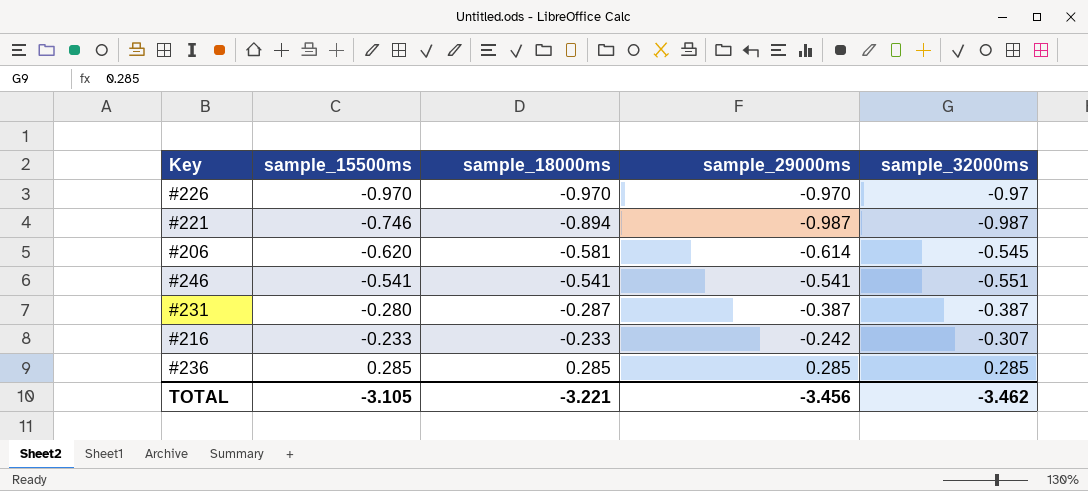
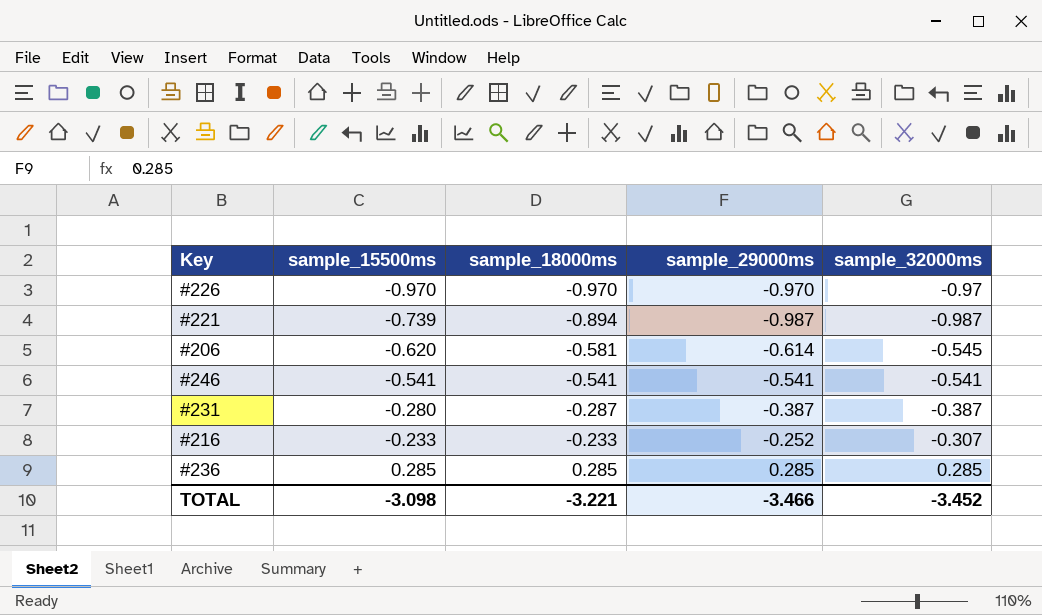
#221 | sample_15500ms: -0.746 -> -0.739
#246 | sample_32000ms: -0.551 -> -0.541
#216 | sample_29000ms: -0.242 -> -0.252
TOTAL | sample_15500ms: -3.105 -> -3.098
TOTAL | sample_29000ms: -3.456 -> -3.466
TOTAL | sample_32000ms: -3.462 -> -3.452

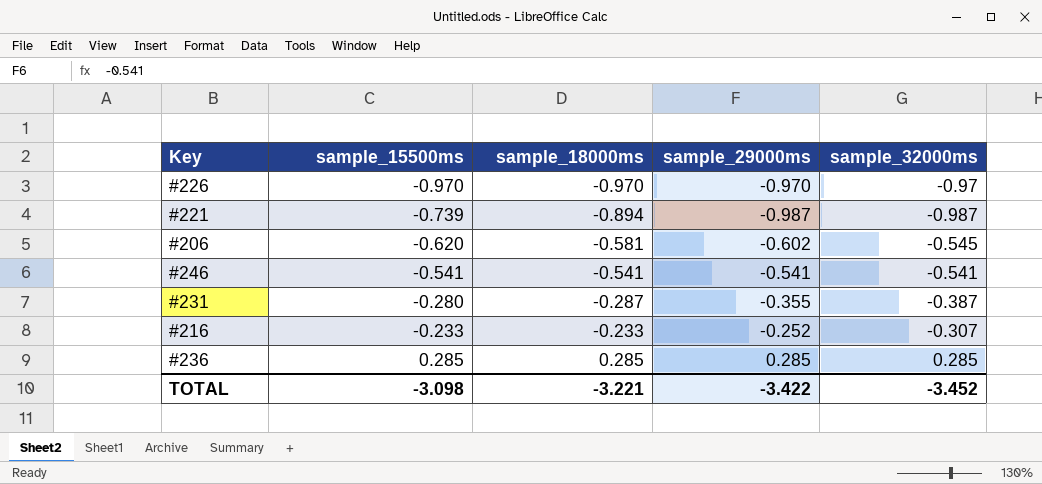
#206 | sample_29000ms: -0.614 -> -0.602
#231 | sample_29000ms: -0.387 -> -0.355
TOTAL | sample_29000ms: -3.466 -> -3.422

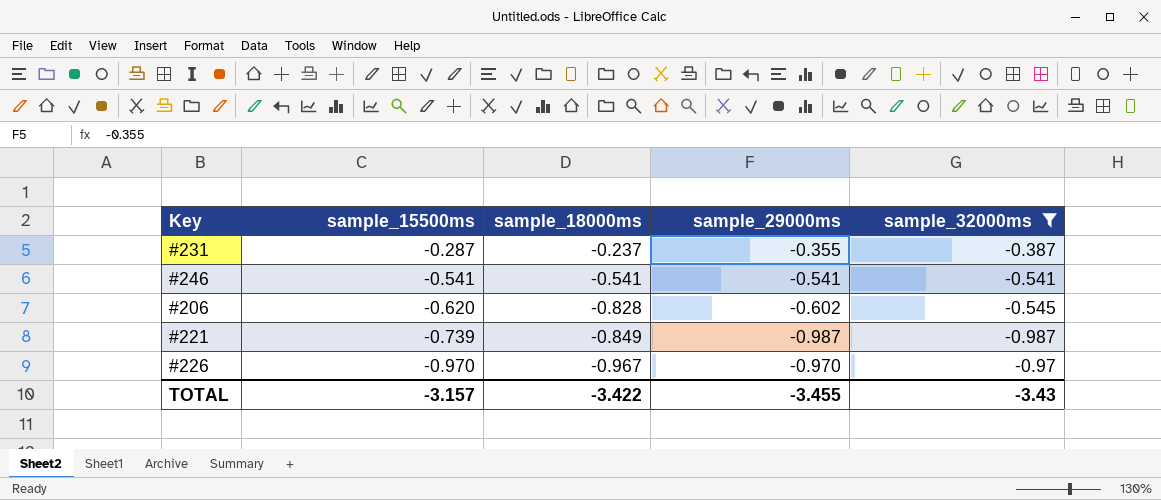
filter: none -> sample_32000ms <= -0.387
row order: sample_15500ms ascending -> sample_15500ms descending
#231 | sample_15500ms: -0.280 -> -0.287
#231 | sample_18000ms: -0.287 -> -0.237
#206 | sample_18000ms: -0.581 -> -0.828
#221 | sample_18000ms: -0.894 -> -0.849
#226 | sample_18000ms: -0.970 -> -0.967
TOTAL | sample_15500ms: -3.098 -> -3.157
TOTAL | sample_18000ms: -3.221 -> -3.422
TOTAL | sample_29000ms: -3.422 -> -3.455
TOTAL | sample_32000ms: -3.452 -> -3.43

